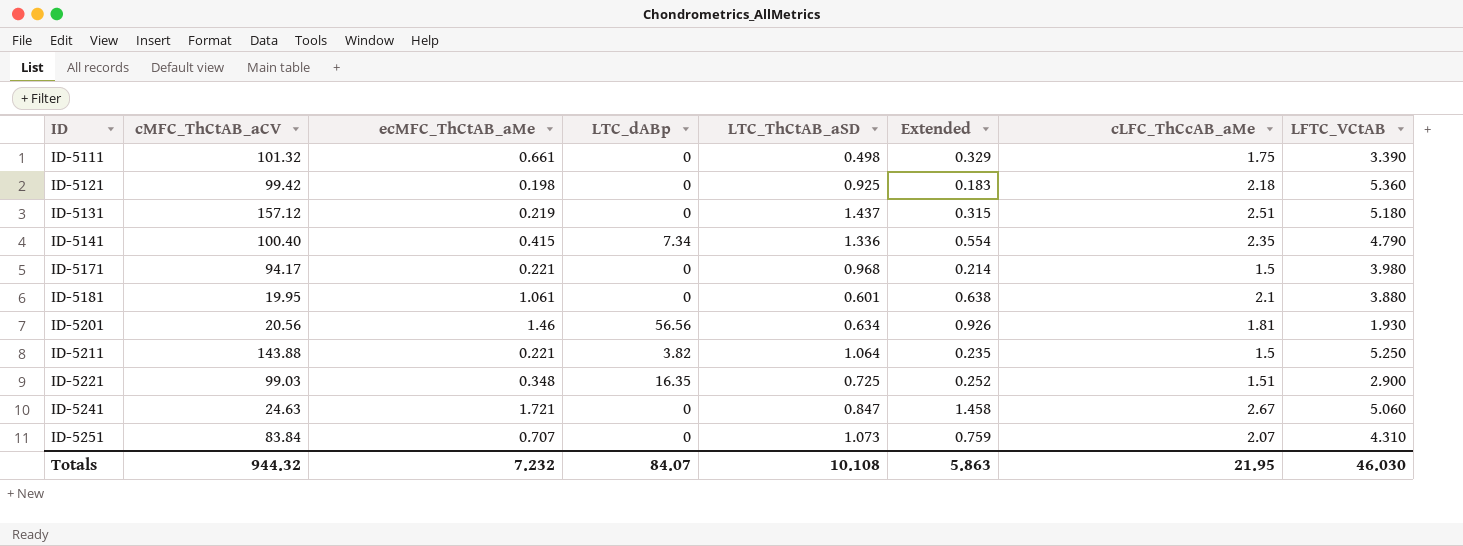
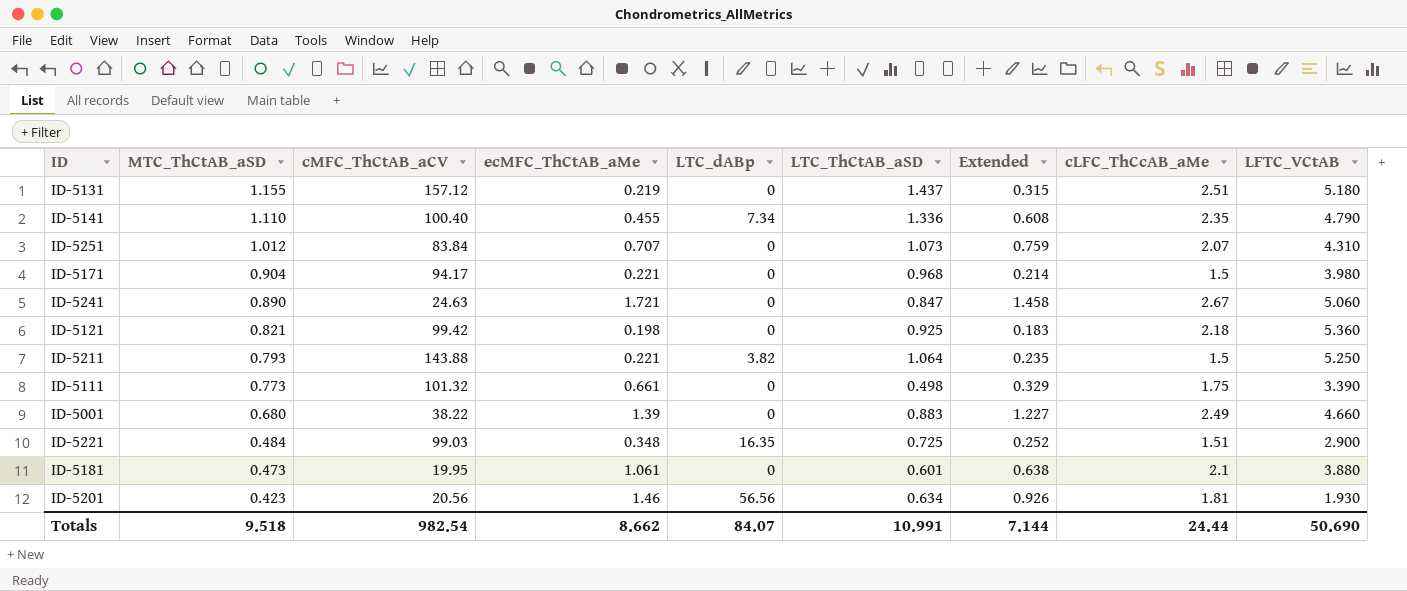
row order: ID ascending -> MTC_ThCtAB_aSD descending
column MTC_ThCtAB_aSD | position: none -> 2
ID-5141 | ecMFC_ThCtAB_aMe: 0.415 -> 0.455
ID-5141 | Extended: 0.554 -> 0.608
row ID-5001: none -> 0.680 | 38.22 | 1.39 | 0 | 0.883 | 1.227 | 2.49 | 4.660
Totals | cMFC_ThCtAB_aCV: 944.32 -> 982.54
Totals | ecMFC_ThCtAB_aMe: 7.232 -> 8.662
Totals | LTC_ThCtAB_aSD: 10.108 -> 10.991
Totals | Extended: 5.863 -> 7.144
Totals | cLFC_ThCcAB_aMe: 21.95 -> 24.44
Totals | LFTC_VCtAB: 46.030 -> 50.690

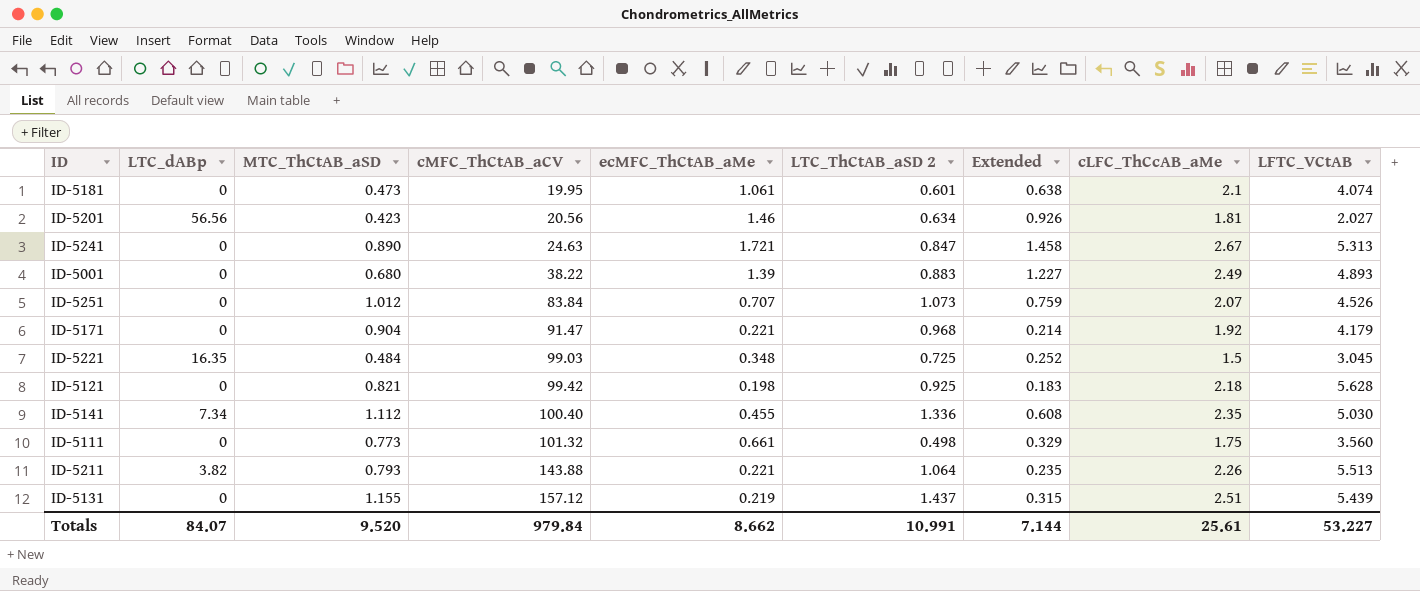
row order: MTC_ThCtAB_aSD descending -> cMFC_ThCtAB_aCV ascending
column LTC_dABp | position: 5 -> 2
column name: LTC_ThCtAB_aSD -> LTC_ThCtAB_aSD 2
ID-5181 | LFTC_VCtAB: 3.880 -> 4.074
ID-5201 | LFTC_VCtAB: 1.930 -> 2.027
ID-5241 | LFTC_VCtAB: 5.060 -> 5.313
ID-5001 | LFTC_VCtAB: 4.660 -> 4.893
ID-5251 | LFTC_VCtAB: 4.310 -> 4.526
ID-5171 | cMFC_ThCtAB_aCV: 94.17 -> 91.47
ID-5171 | cLFC_ThCcAB_aMe: 1.5 -> 1.92
ID-5171 | LFTC_VCtAB: 3.980 -> 4.179
ID-5221 | cLFC_ThCcAB_aMe: 1.51 -> 1.5
ID-5221 | LFTC_VCtAB: 2.900 -> 3.045
ID-5121 | LFTC_VCtAB: 5.360 -> 5.628
ID-5141 | MTC_ThCtAB_aSD: 1.110 -> 1.112
ID-5141 | LFTC_VCtAB: 4.790 -> 5.030
ID-5111 | LFTC_VCtAB: 3.390 -> 3.560
ID-5211 | cLFC_ThCcAB_aMe: 1.5 -> 2.26
ID-5211 | LFTC_VCtAB: 5.250 -> 5.513
ID-5131 | LFTC_VCtAB: 5.180 -> 5.439
Totals | MTC_ThCtAB_aSD: 9.518 -> 9.520
Totals | cMFC_ThCtAB_aCV: 982.54 -> 979.84
Totals | cLFC_ThCcAB_aMe: 24.44 -> 25.61
Totals | LFTC_VCtAB: 50.690 -> 53.227

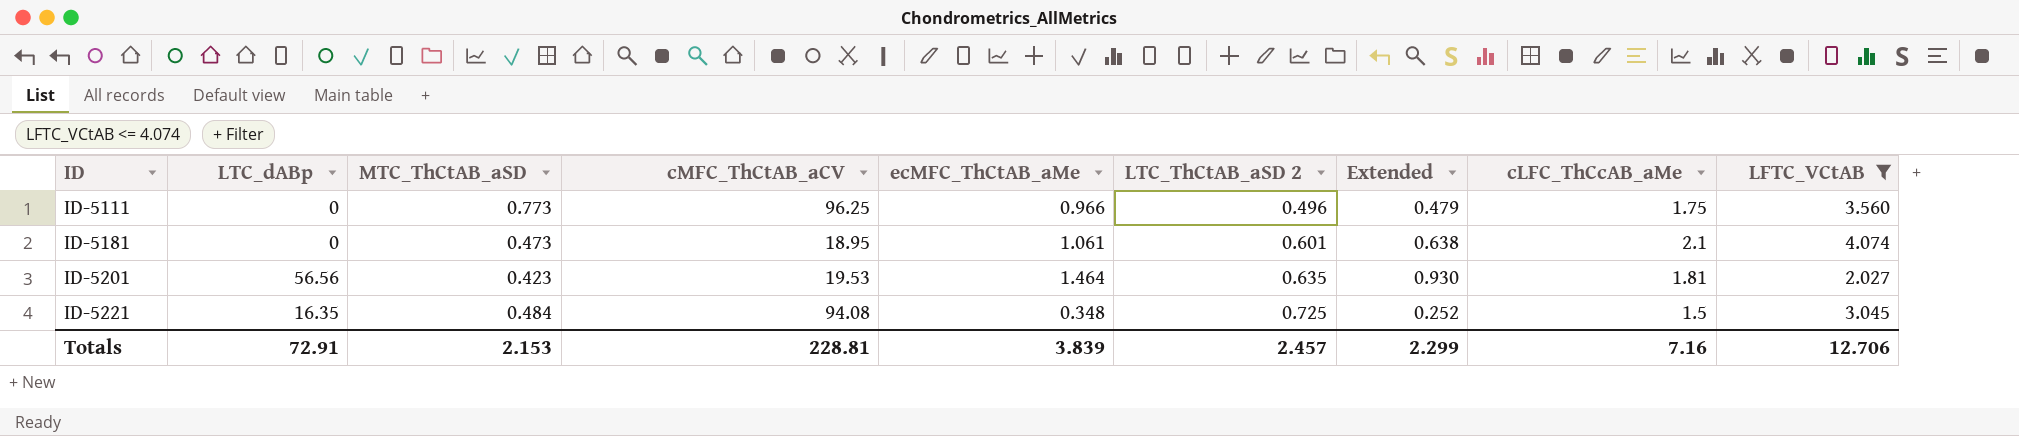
filter: none -> LFTC_VCtAB <= 4.074
row order: cMFC_ThCtAB_aCV ascending -> ID ascending
ID-5111 | cMFC_ThCtAB_aCV: 101.32 -> 96.25
ID-5111 | ecMFC_ThCtAB_aMe: 0.661 -> 0.966
ID-5111 | LTC_ThCtAB_aSD 2: 0.498 -> 0.496
ID-5111 | Extended: 0.329 -> 0.479
ID-5181 | cMFC_ThCtAB_aCV: 19.95 -> 18.95
ID-5201 | cMFC_ThCtAB_aCV: 20.56 -> 19.53
ID-5201 | ecMFC_ThCtAB_aMe: 1.46 -> 1.464
ID-5201 | LTC_ThCtAB_aSD 2: 0.634 -> 0.635
ID-5201 | Extended: 0.926 -> 0.930
ID-5221 | cMFC_ThCtAB_aCV: 99.03 -> 94.08
Totals | LTC_dABp: 84.07 -> 72.91
Totals | MTC_ThCtAB_aSD: 9.520 -> 2.153
Totals | cMFC_ThCtAB_aCV: 979.84 -> 228.81
Totals | ecMFC_ThCtAB_aMe: 8.662 -> 3.839
Totals | LTC_ThCtAB_aSD 2: 10.991 -> 2.457
Totals | Extended: 7.144 -> 2.299
Totals | cLFC_ThCcAB_aMe: 25.61 -> 7.16
Totals | LFTC_VCtAB: 53.227 -> 12.706

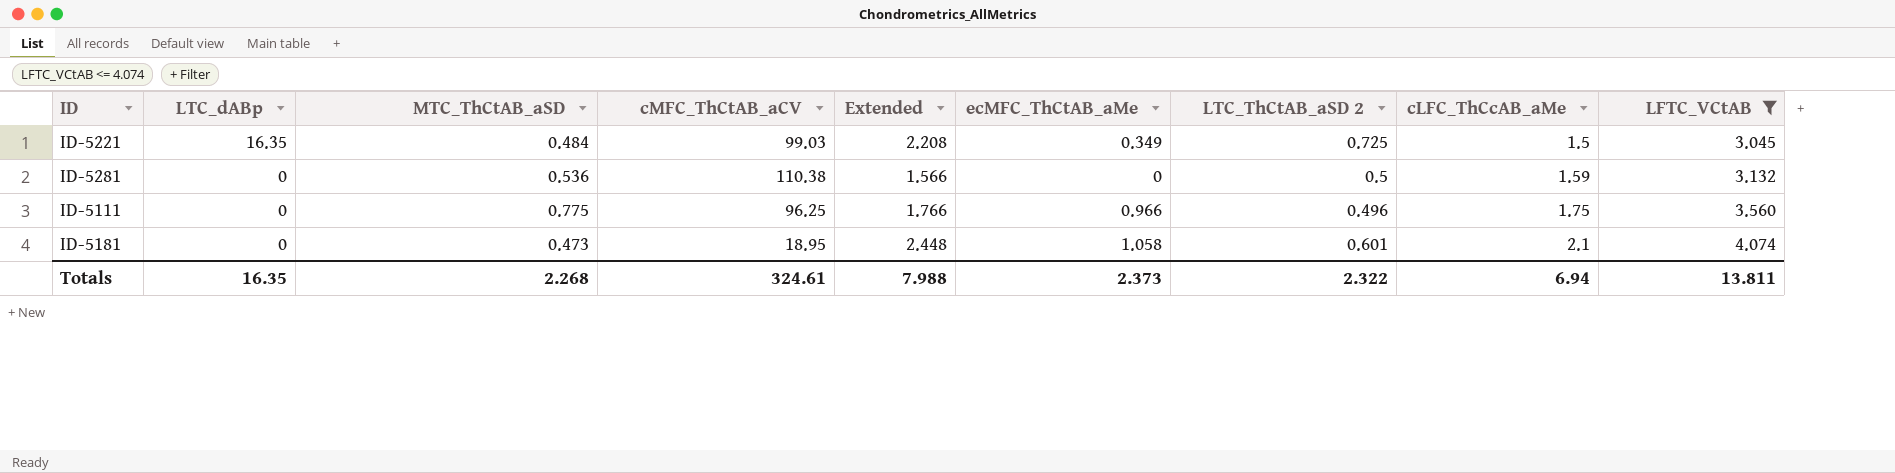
row order: ID ascending -> LTC_dABp descending
column Extended | formula: [ecMFC_ThCtAB_aMe] * [LTC_ThCtAB_aSD 2] -> [LTC_ThCtAB_aSD 2] * [LFTC_VCtAB]
column Extended | position: 7 -> 5
row ID-5201: 56.56 | 0.423 | 19.53 | 1.464 | 0.635 | 0.930 | 1.81 | 2.027 -> none
ID-5221 | cMFC_ThCtAB_aCV: 94.08 -> 99.03
ID-5221 | ecMFC_ThCtAB_aMe: 0.348 -> 0.349
row ID-5281: none -> 0 | 0.536 | 110.38 | 1.566 | 0 | 0.5 | 1.59 | 3.132
ID-5111 | MTC_ThCtAB_aSD: 0.773 -> 0.775
ID-5181 | ecMFC_ThCtAB_aMe: 1.061 -> 1.058
Totals | LTC_dABp: 72.91 -> 16.35
Totals | MTC_ThCtAB_aSD: 2.153 -> 2.268
Totals | cMFC_ThCtAB_aCV: 228.81 -> 324.61
Totals | Extended: 2.299 -> 7.988
Totals | ecMFC_ThCtAB_aMe: 3.839 -> 2.373
Totals | LTC_ThCtAB_aSD 2: 2.457 -> 2.322
Totals | cLFC_ThCcAB_aMe: 7.16 -> 6.94
Totals | LFTC_VCtAB: 12.706 -> 13.811

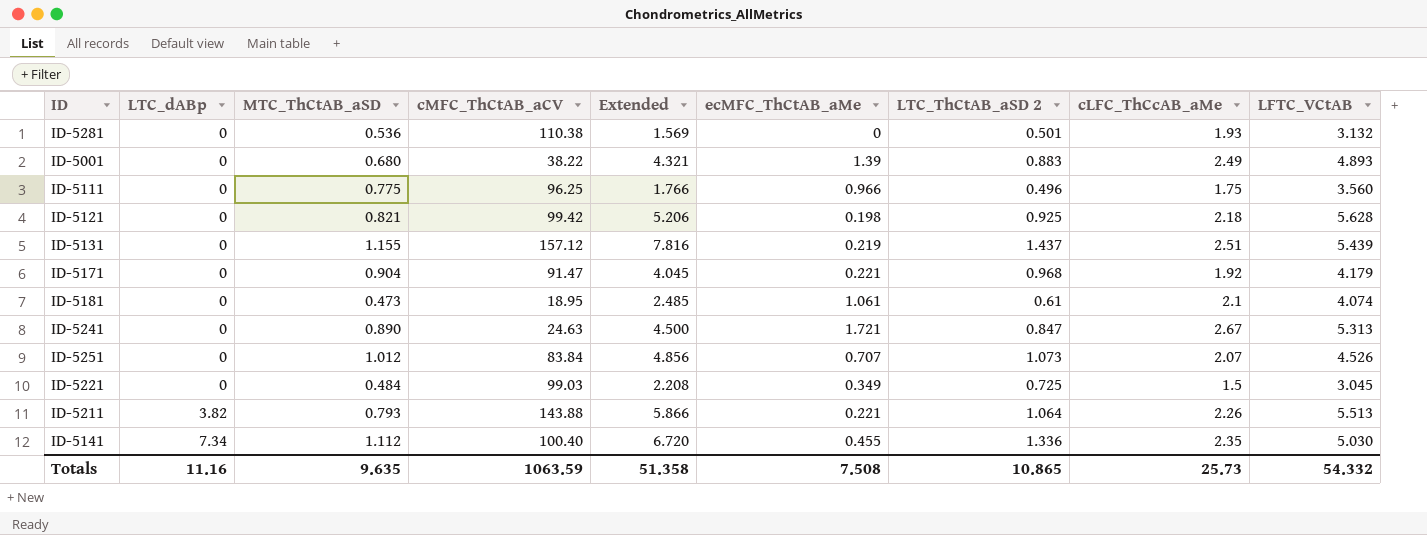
filter: LFTC_VCtAB <= 4.074 -> none
row order: LTC_dABp descending -> LTC_dABp ascending
ID-5281 | Extended: 1.566 -> 1.569
ID-5281 | LTC_ThCtAB_aSD 2: 0.5 -> 0.501
ID-5281 | cLFC_ThCcAB_aMe: 1.59 -> 1.93
ID-5181 | Extended: 2.448 -> 2.485
ID-5181 | ecMFC_ThCtAB_aMe: 1.058 -> 1.061
ID-5181 | LTC_ThCtAB_aSD 2: 0.601 -> 0.61
ID-5221 | LTC_dABp: 16.35 -> 0
Totals | LTC_dABp: 16.35 -> 11.16
Totals | MTC_ThCtAB_aSD: 2.268 -> 9.635
Totals | cMFC_ThCtAB_aCV: 324.61 -> 1063.59
Totals | Extended: 7.988 -> 51.358
Totals | ecMFC_ThCtAB_aMe: 2.373 -> 7.508
Totals | LTC_ThCtAB_aSD 2: 2.322 -> 10.865
Totals | cLFC_ThCcAB_aMe: 6.94 -> 25.73
Totals | LFTC_VCtAB: 13.811 -> 54.332

